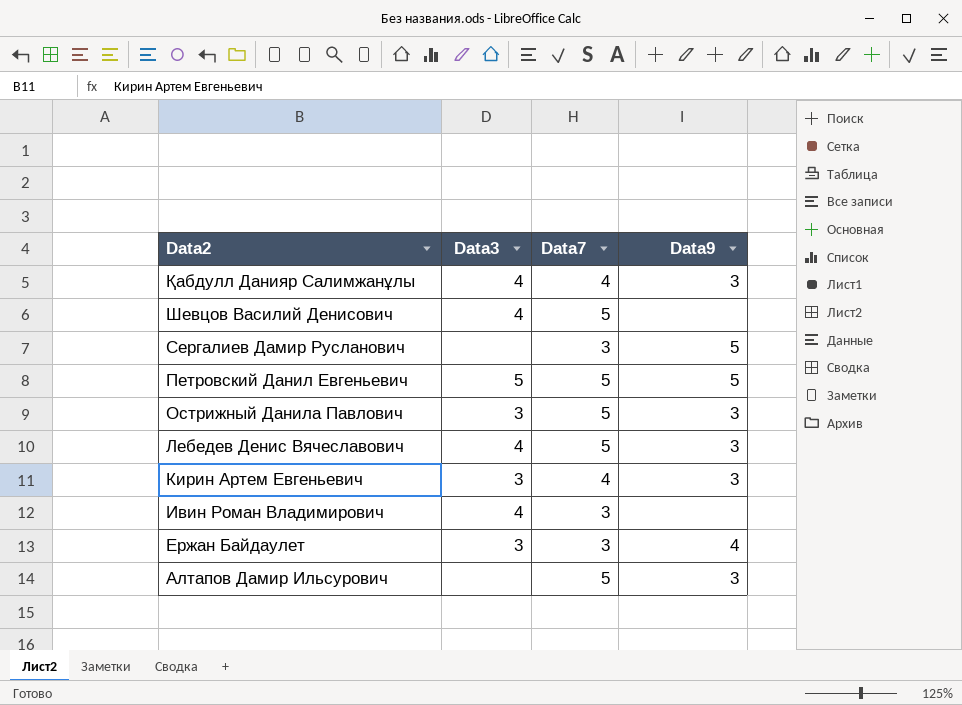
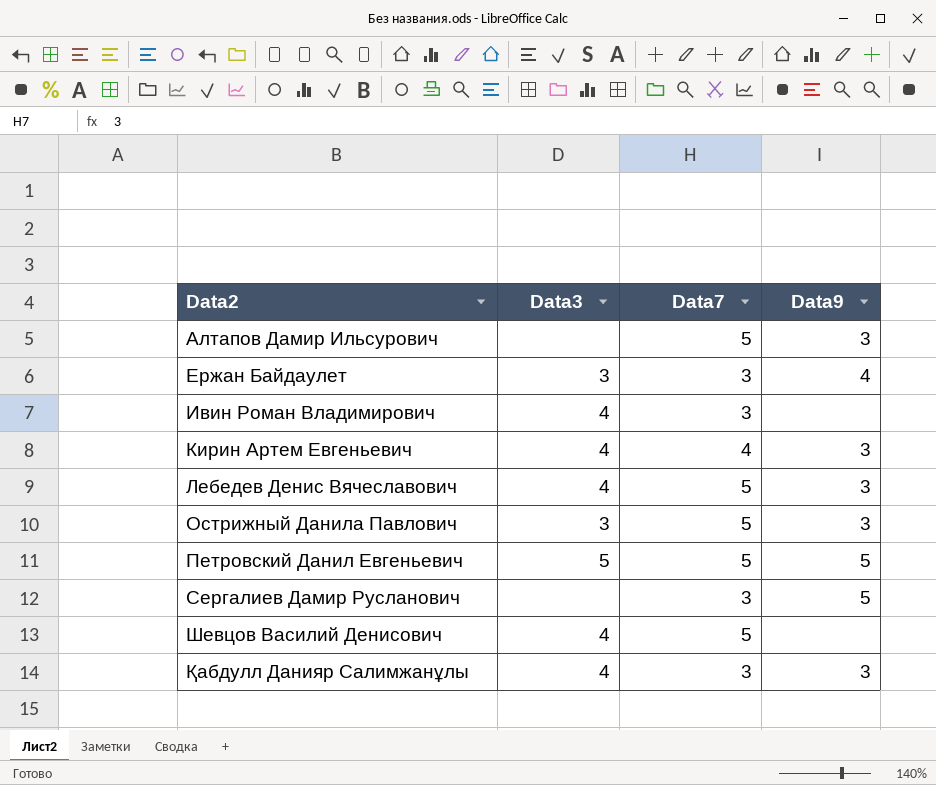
row order: Data2 descending -> Data2 ascending
Кирин Артем Евгеньевич | Data3: 3 -> 4
Қабдулл Данияр Салимжанұлы | Data7: 4 -> 3

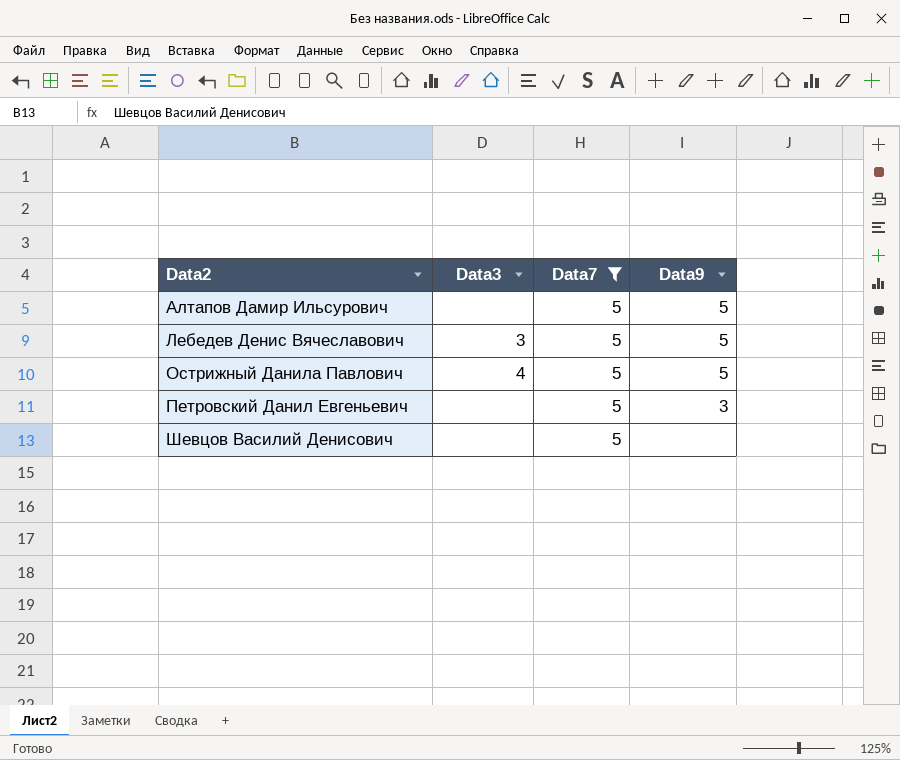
filter: none -> Data7 = 5
Алтапов Дамир Ильсурович | Data9: 3 -> 5
Лебедев Денис Вячеславович | Data3: 4 -> 3
Лебедев Денис Вячеславович | Data9: 3 -> 5
Острижный Данила Павлович | Data3: 3 -> 4
Острижный Данила Павлович | Data9: 3 -> 5
Петровский Данил Евгеньевич | Data3: 5 -> none
Петровский Данил Евгеньевич | Data9: 5 -> 3
Шевцов Василий Денисович | Data3: 4 -> none

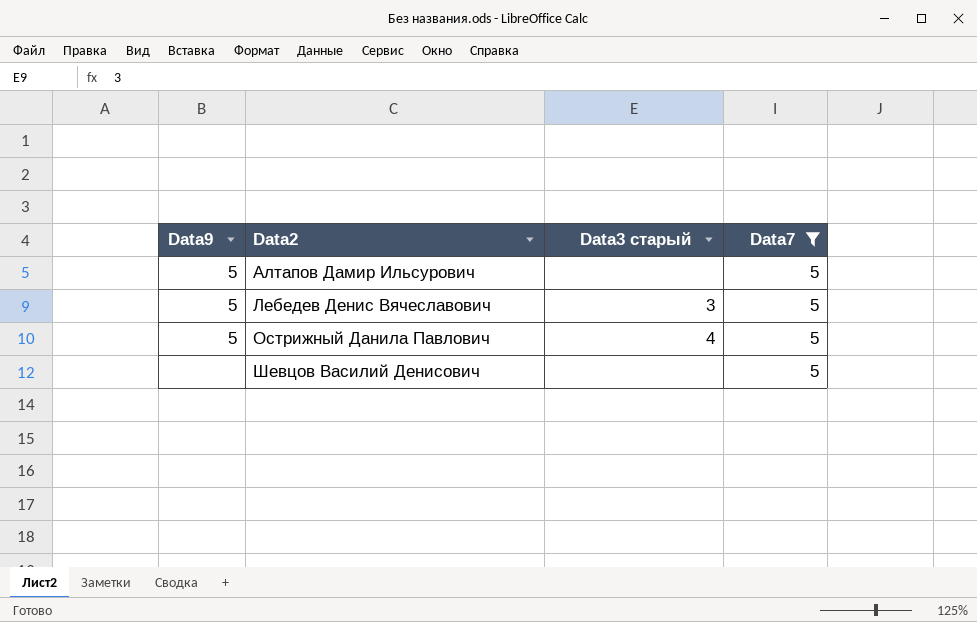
column Data9 | position: 4 -> 1
column name: Data3 -> Data3 старый
row Петровский Данил Евгеньевич: none | 5 | 3 -> none

